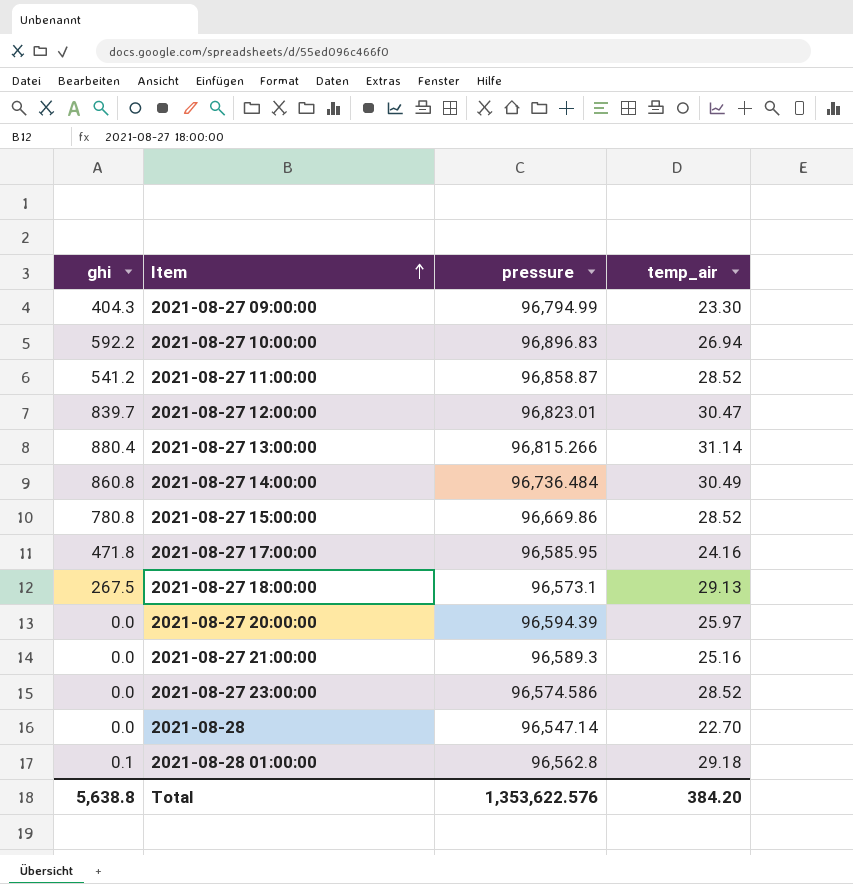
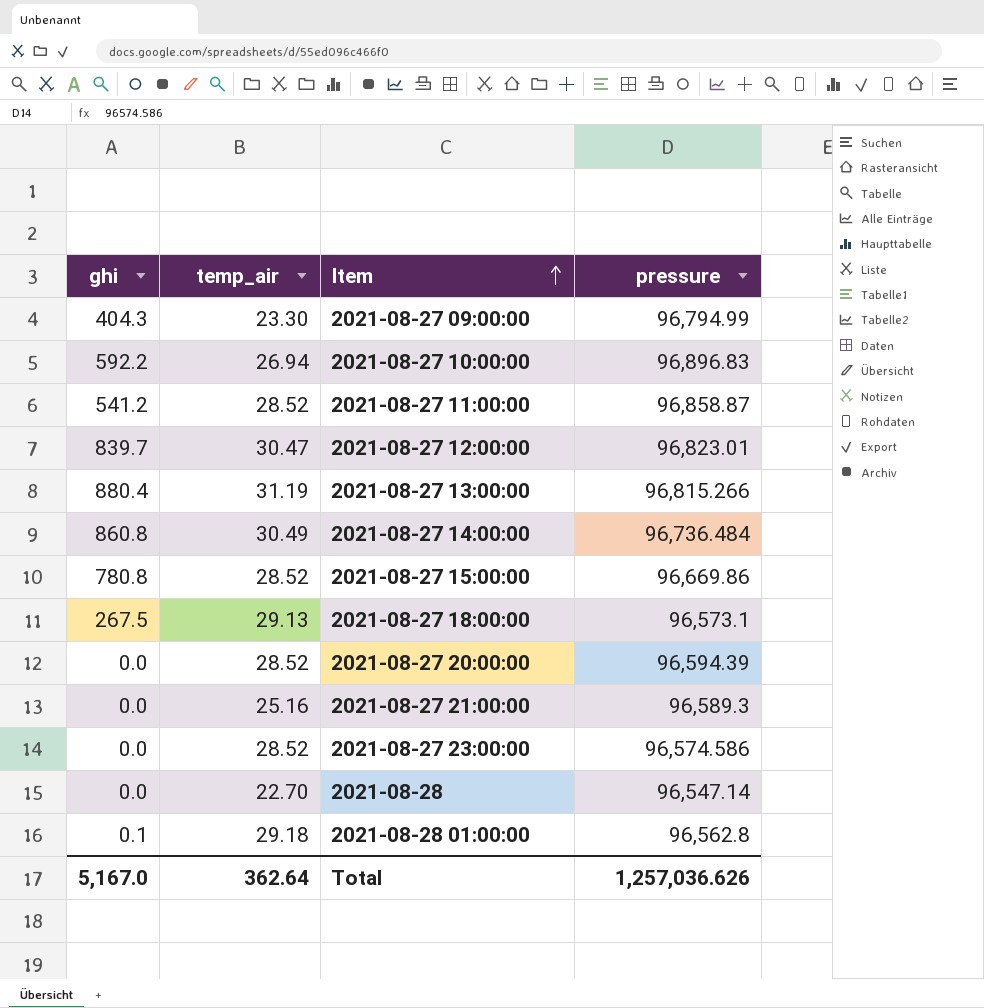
column temp_air | position: 4 -> 2
row 2021-08-27 17:00:00: 471.8 | 96,585.95 | 24.16 -> none
2021-08-27 13:00:00 | temp_air: 31.14 -> 31.19
2021-08-27 20:00:00 | temp_air: 25.97 -> 28.52
Total | ghi: 5,638.8 -> 5,167.0
Total | temp_air: 384.20 -> 362.64
Total | pressure: 1,353,622.576 -> 1,257,036.626

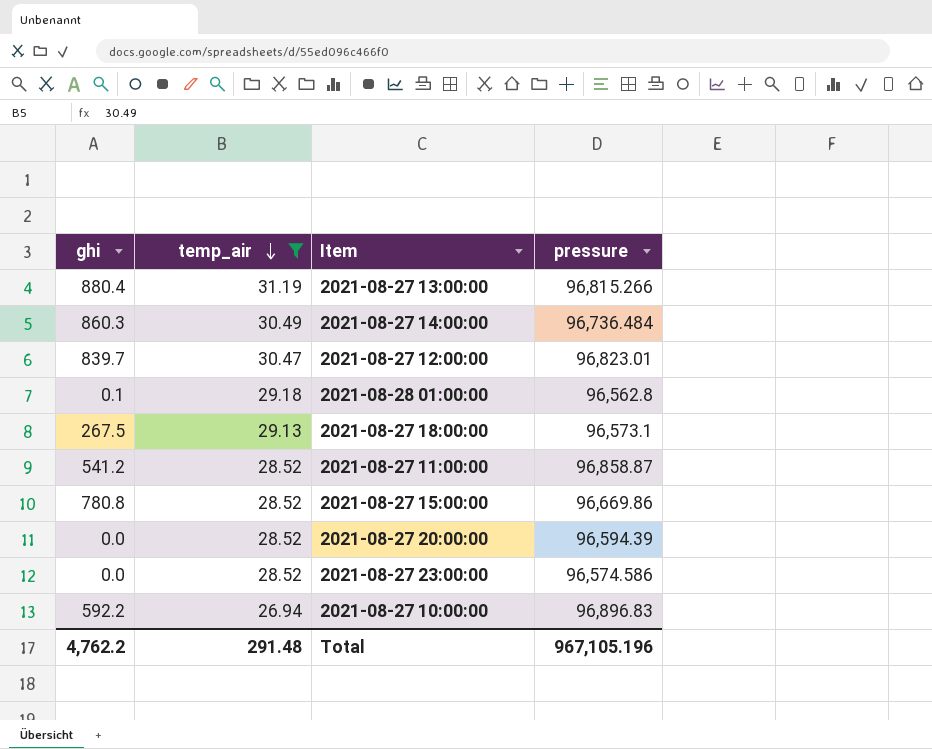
filter: none -> temp_air >= 26.94
row order: Item ascending -> temp_air descending
2021-08-27 14:00:00 | ghi: 860.8 -> 860.3
Total | ghi: 5,167.0 -> 4,762.2
Total | temp_air: 362.64 -> 291.48
Total | pressure: 1,257,036.626 -> 967,105.196

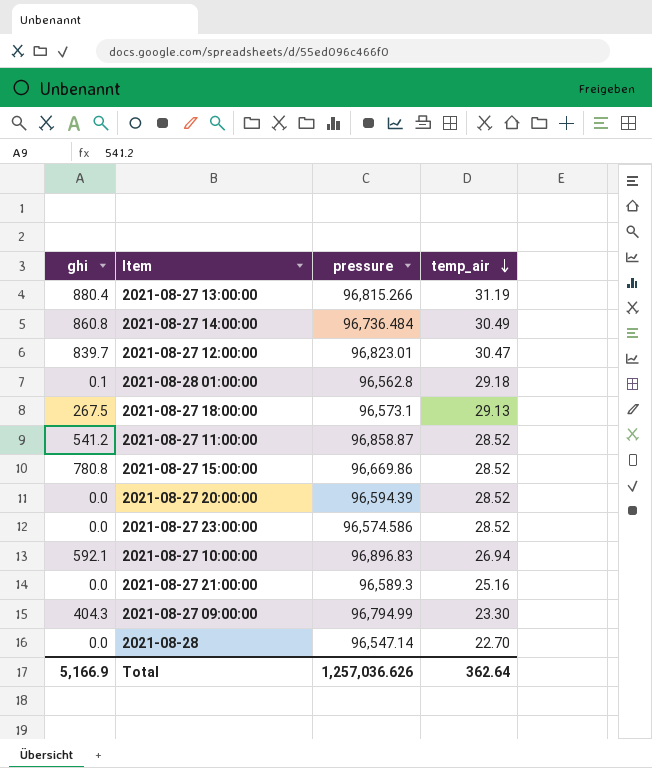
filter: temp_air >= 26.94 -> none
column temp_air | position: 2 -> 4
2021-08-27 14:00:00 | ghi: 860.3 -> 860.8
2021-08-27 10:00:00 | ghi: 592.2 -> 592.1
Total | ghi: 4,762.2 -> 5,166.9
Total | pressure: 967,105.196 -> 1,257,036.626
Total | temp_air: 291.48 -> 362.64

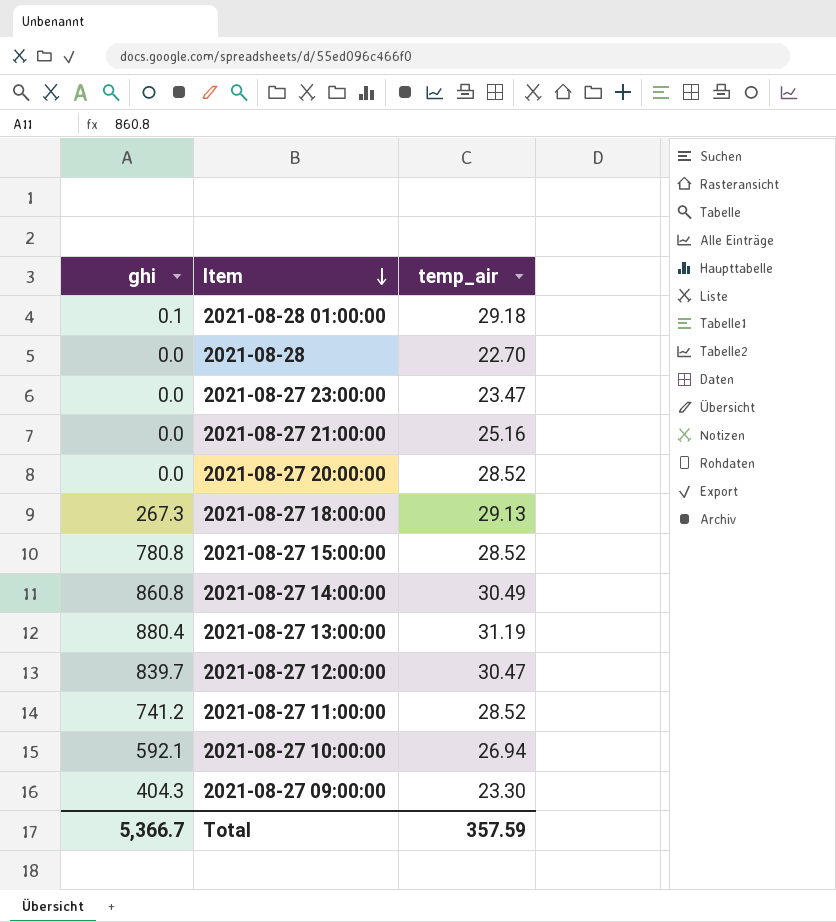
row order: temp_air descending -> Item descending
column pressure | position: 3 -> none
2021-08-27 23:00:00 | temp_air: 28.52 -> 23.47
2021-08-27 18:00:00 | ghi: 267.5 -> 267.3
2021-08-27 11:00:00 | ghi: 541.2 -> 741.2
Total | ghi: 5,166.9 -> 5,366.7
Total | temp_air: 362.64 -> 357.59

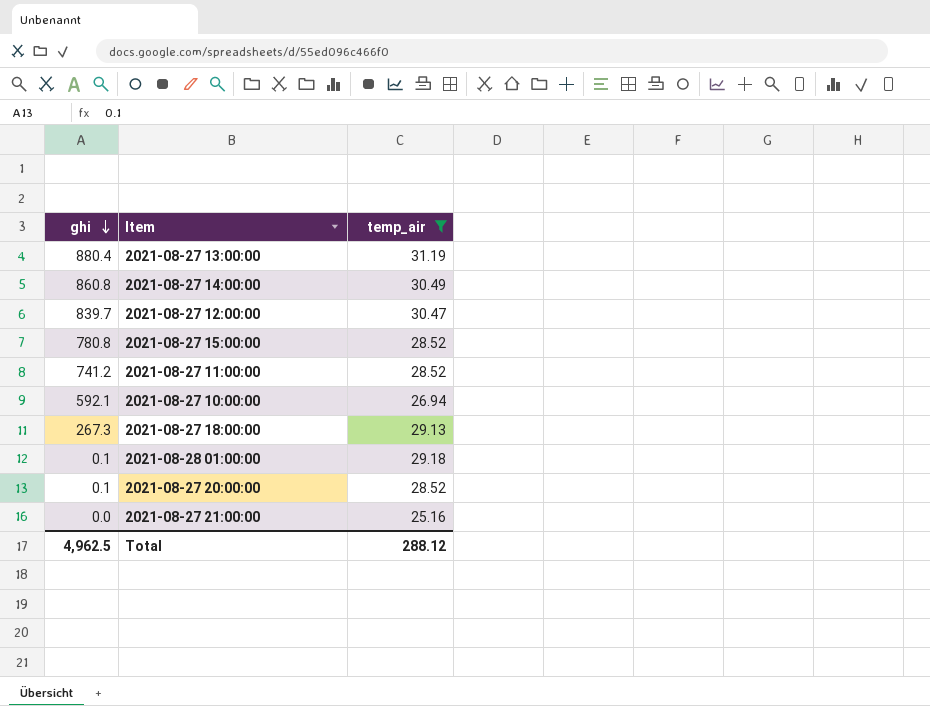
filter: none -> temp_air >= 25.16
row order: Item descending -> ghi descending
2021-08-27 20:00:00 | ghi: 0.0 -> 0.1
Total | ghi: 5,366.7 -> 4,962.5
Total | temp_air: 357.59 -> 288.12

